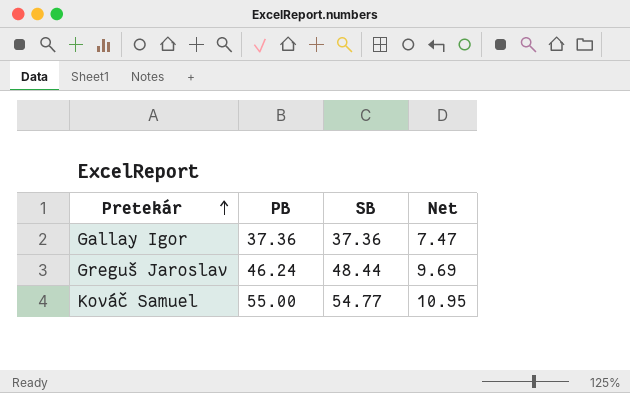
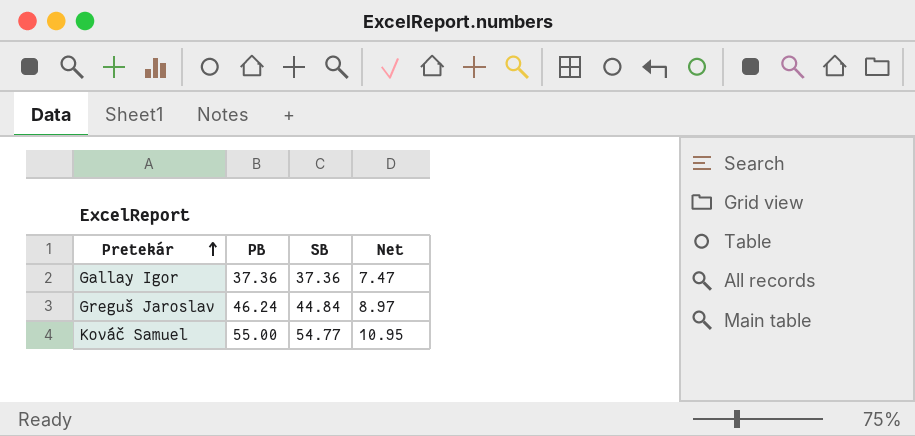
Greguš Jaroslav | SB: 48.44 -> 44.84
Greguš Jaroslav | Net: 9.69 -> 8.97

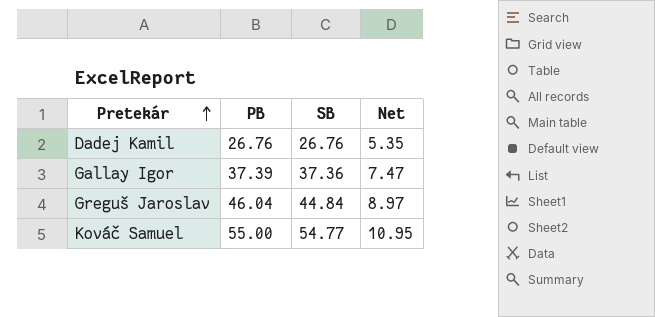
row Dadej Kamil: none -> 26.76 | 26.76 | 5.35
Gallay Igor | PB: 37.36 -> 37.39
Greguš Jaroslav | PB: 46.24 -> 46.04

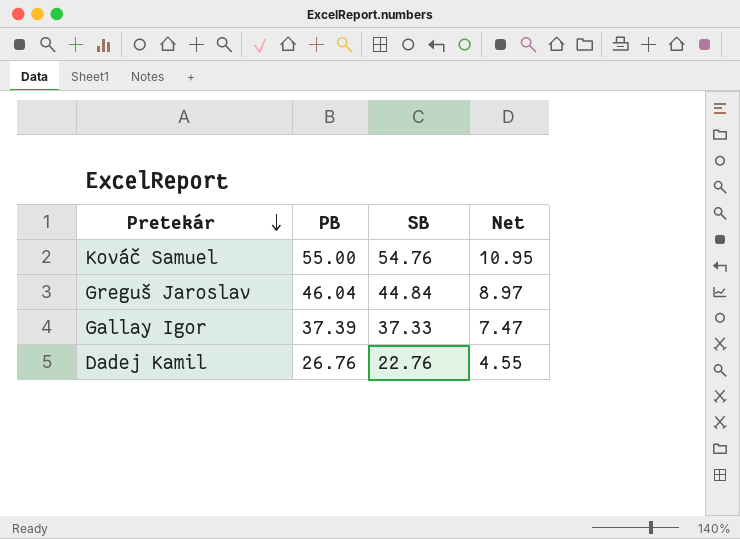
row order: Pretekár ascending -> Pretekár descending
Kováč Samuel | SB: 54.77 -> 54.76
Gallay Igor | SB: 37.36 -> 37.33
Dadej Kamil | SB: 26.76 -> 22.76
Dadej Kamil | Net: 5.35 -> 4.55

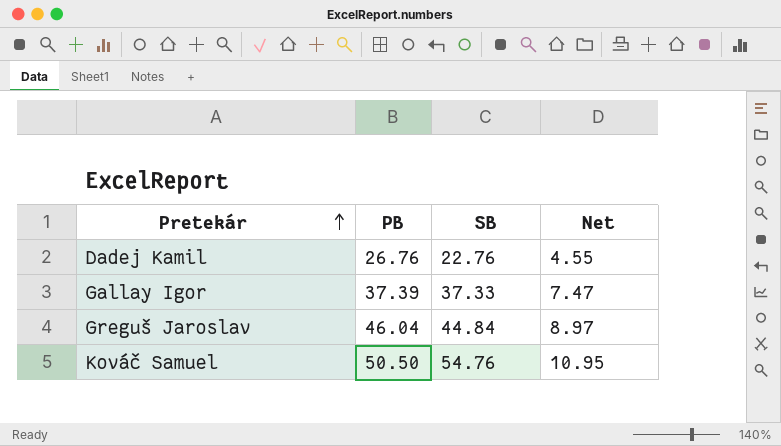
row order: Pretekár descending -> Pretekár ascending
Kováč Samuel | PB: 55.00 -> 50.50

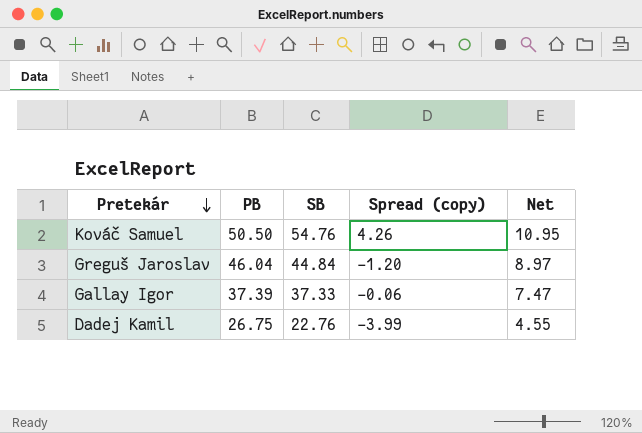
row order: Pretekár ascending -> Pretekár descending
column Spread (copy) | formula: none -> [SB] - [PB]
Dadej Kamil | PB: 26.76 -> 26.75

